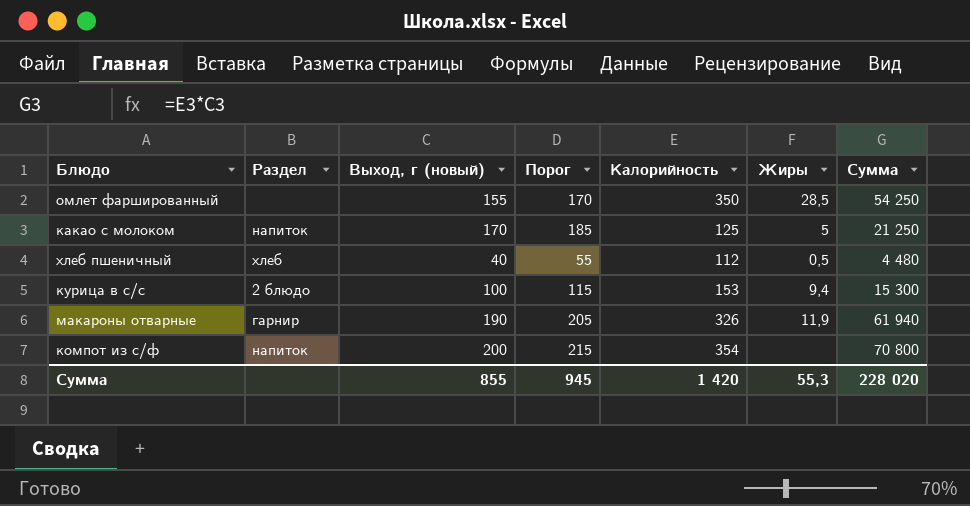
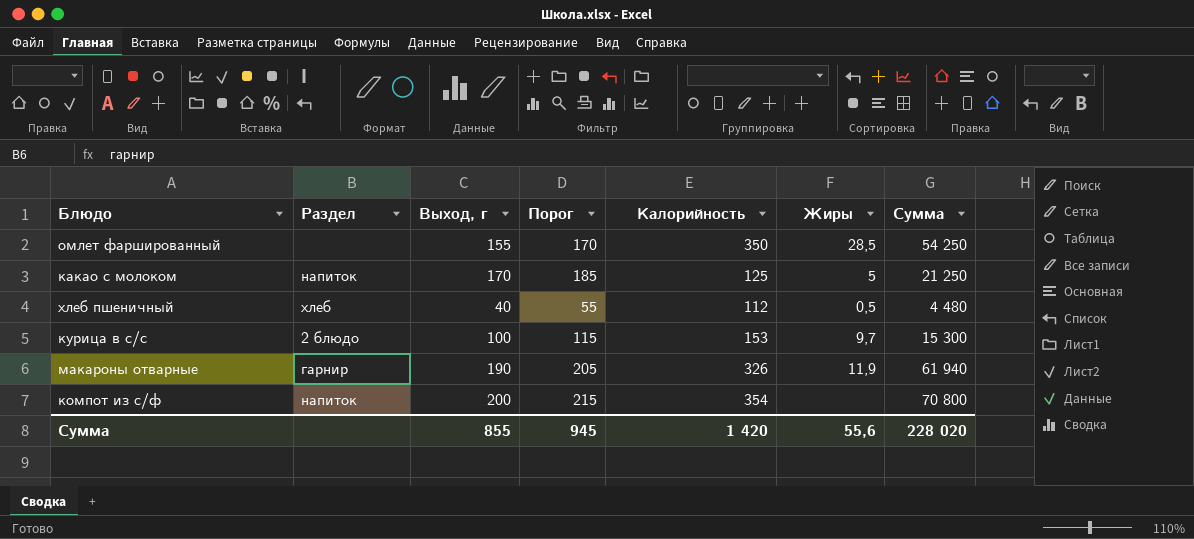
column name: Выход, г (новый) -> Выход, г
курица в с/с | Жиры: 9,4 -> 9,7
Сумма | Жиры: 55,3 -> 55,6

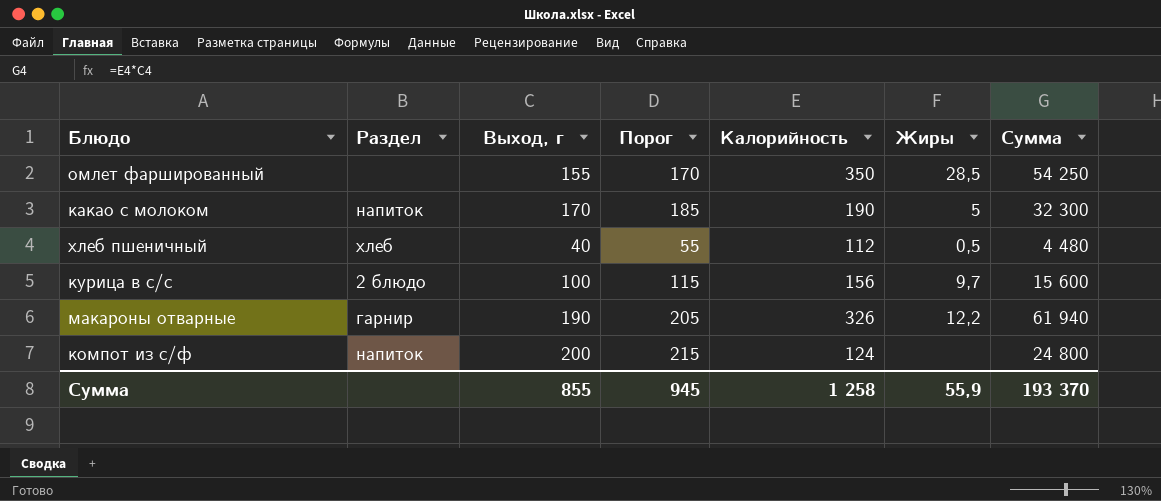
какао с молоком | Калорийность: 125 -> 190
какао с молоком | Сумма: 21 250 -> 32 300
курица в с/с | Калорийность: 153 -> 156
курица в с/с | Сумма: 15 300 -> 15 600
макароны отварные | Жиры: 11,9 -> 12,2
компот из с/ф | Калорийность: 354 -> 124
компот из с/ф | Сумма: 70 800 -> 24 800
Сумма | Калорийность: 1 420 -> 1 258
Сумма | Жиры: 55,6 -> 55,9
Сумма | Сумма: 228 020 -> 193 370

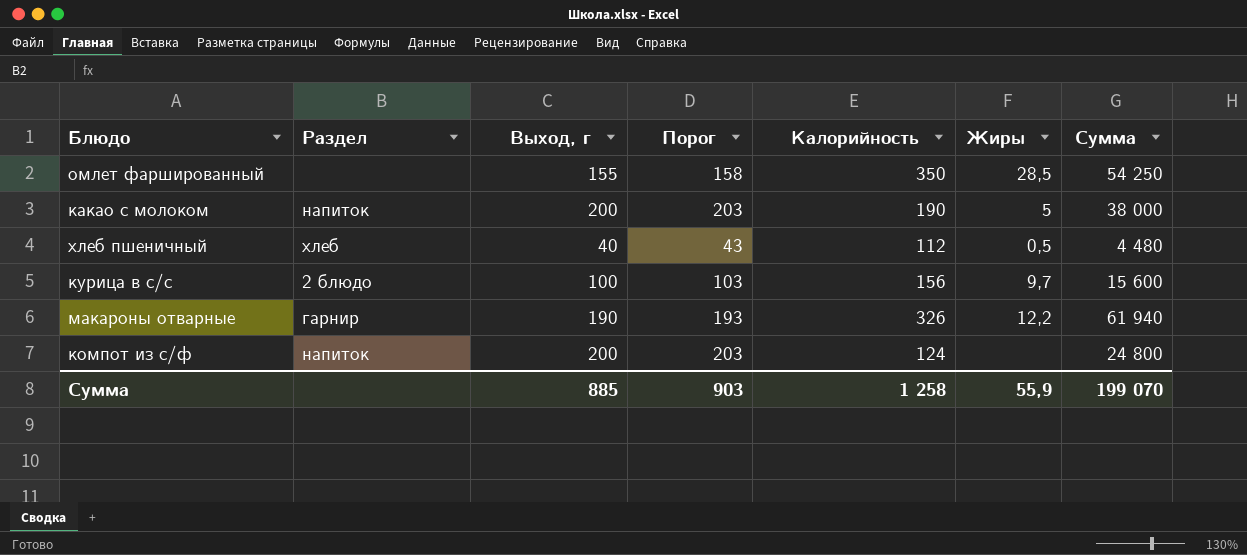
column Порог | formula: [Выход, г] + 15 -> [Выход, г] + 3
какао с молоком | Выход, г: 170 -> 200
какао с молоком | Сумма: 32 300 -> 38 000
Сумма | Выход, г: 855 -> 885
Сумма | Порог: 945 -> 903
Сумма | Сумма: 193 370 -> 199 070

